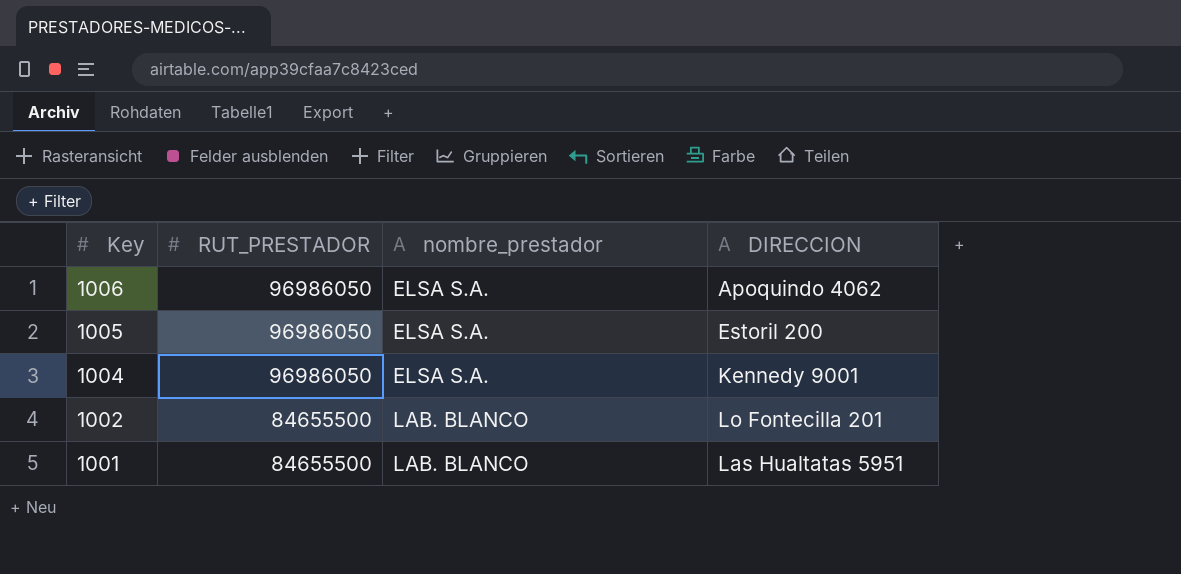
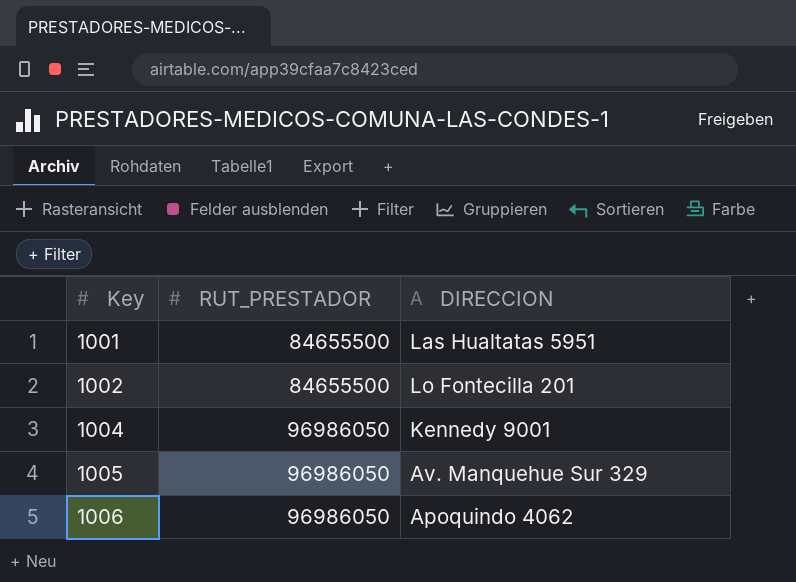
row order: Key descending -> Key ascending
column nombre_prestador | position: 3 -> none
1005 | DIRECCION: Estoril 200 -> Av. Manquehue Sur 329

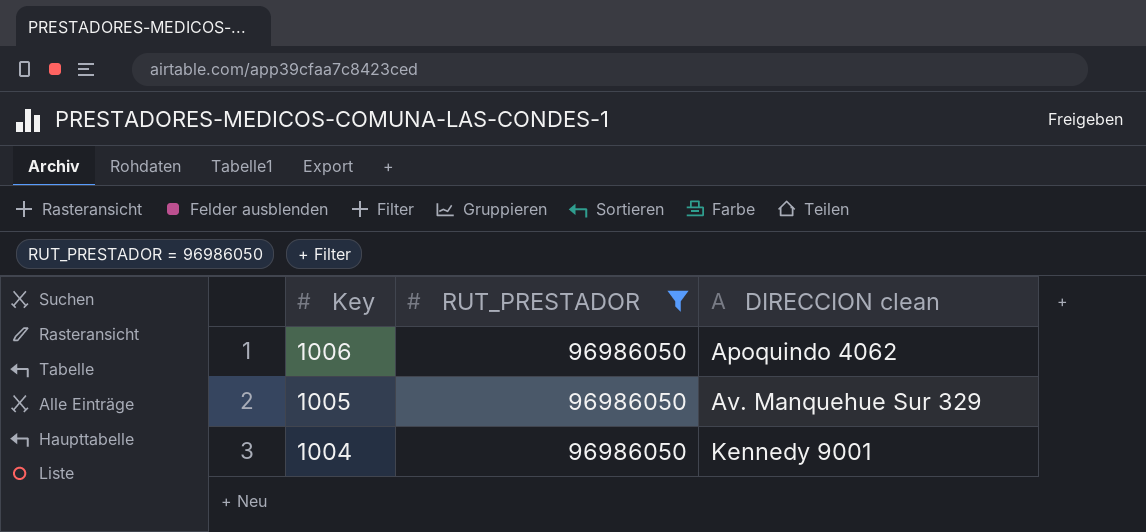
filter: none -> RUT_PRESTADOR = 96986050
row order: Key ascending -> Key descending
column name: DIRECCION -> DIRECCION clean

